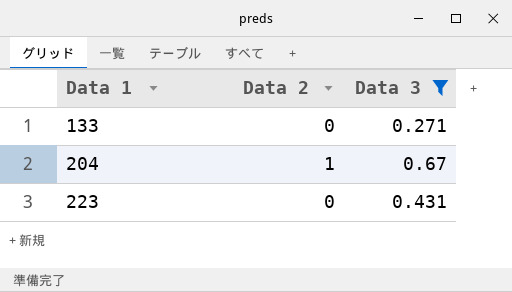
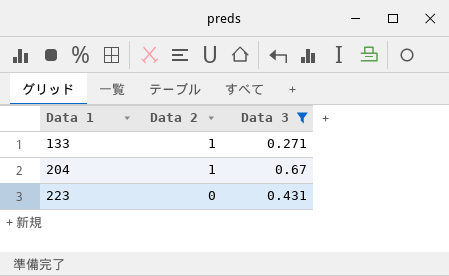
133 | Data 2: 0 -> 1

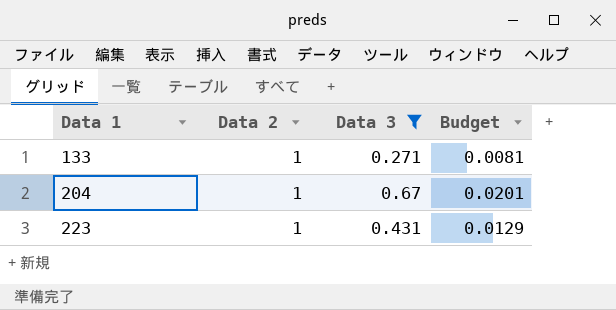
column Budget | formula: none -> [Data 3] * 0.03
223 | Data 2: 0 -> 1

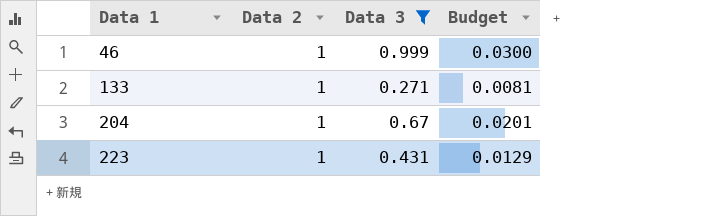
row 46: none -> 1 | 0.999 | 0.0300

